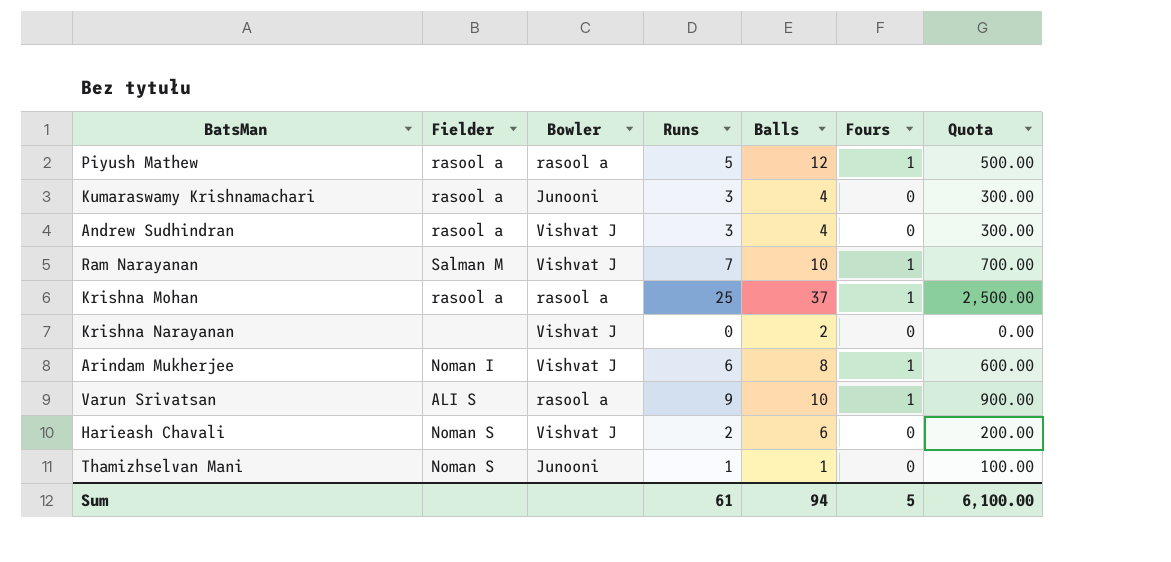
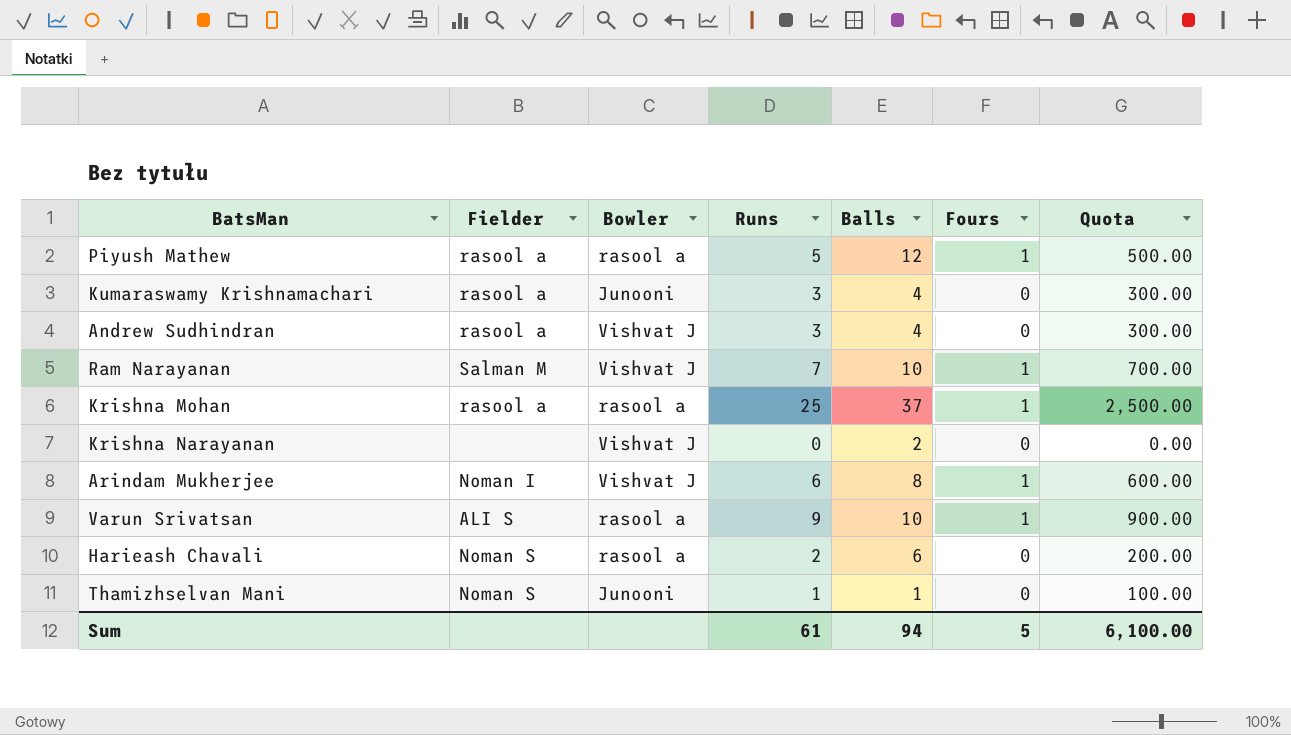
Harieash Chavali | Bowler: Vishvat J -> rasool a

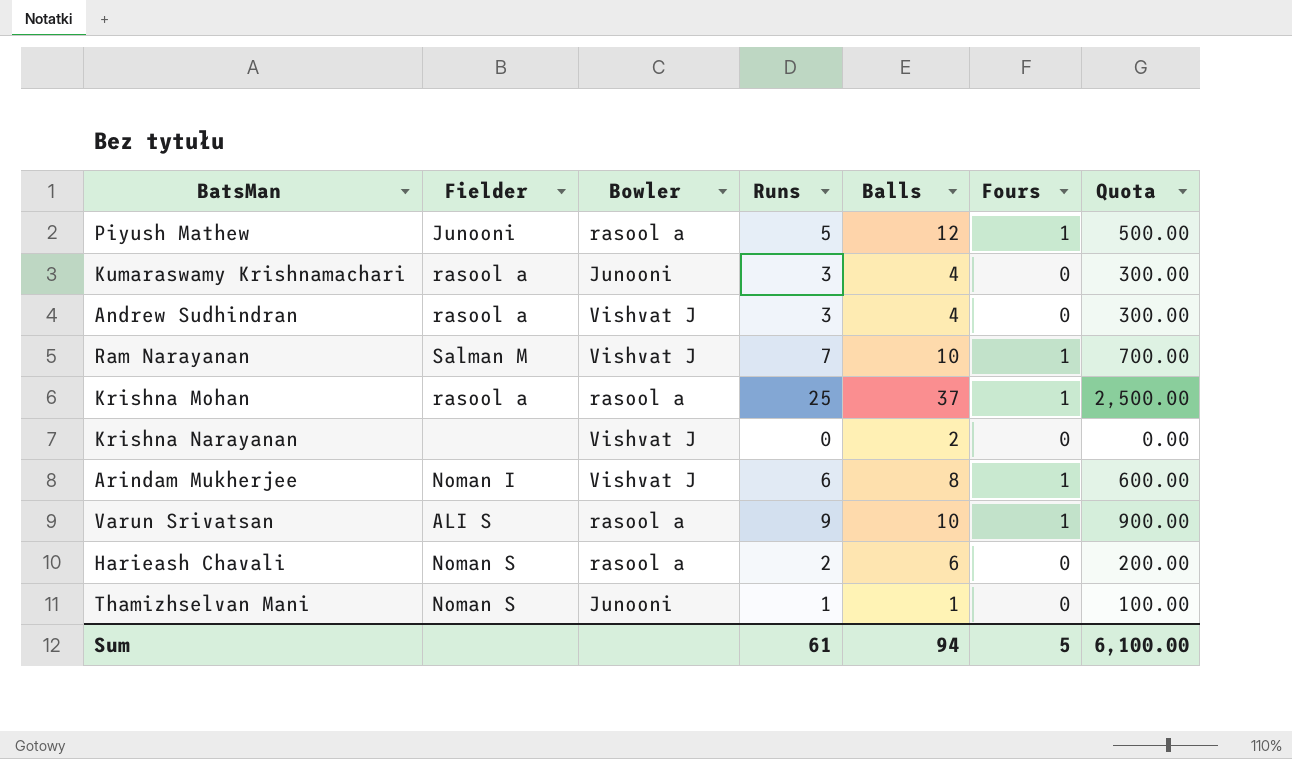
Piyush Mathew | Fielder: rasool a -> Junooni

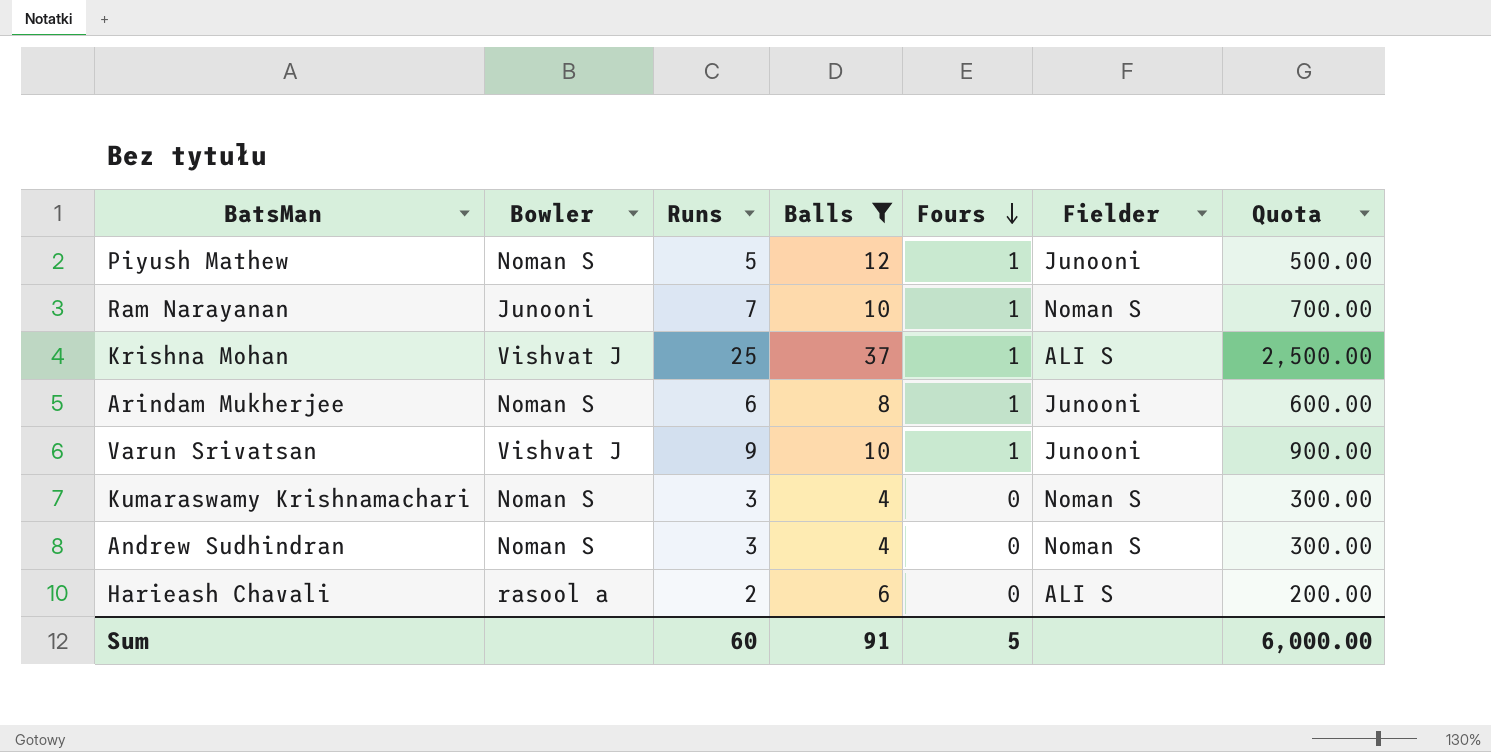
filter: none -> Balls >= 4
row order: none -> Fours descending
column Fielder | position: 2 -> 6
Piyush Mathew | Bowler: rasool a -> Noman S
Ram Narayanan | Bowler: Vishvat J -> Junooni
Ram Narayanan | Fielder: Salman M -> Noman S
Krishna Mohan | Bowler: rasool a -> Vishvat J
Krishna Mohan | Fielder: rasool a -> ALI S
Arindam Mukherjee | Bowler: Vishvat J -> Noman S
Arindam Mukherjee | Fielder: Noman I -> Junooni
Varun Srivatsan | Bowler: rasool a -> Vishvat J
Varun Srivatsan | Fielder: ALI S -> Junooni
Kumaraswamy Krishnamachari | Bowler: Junooni -> Noman S
Kumaraswamy Krishnamachari | Fielder: rasool a -> Noman S
Andrew Sudhindran | Bowler: Vishvat J -> Noman S
Andrew Sudhindran | Fielder: rasool a -> Noman S
Harieash Chavali | Fielder: Noman S -> ALI S
Sum | Runs: 61 -> 60
Sum | Balls: 94 -> 91
Sum | Quota: 6,100.00 -> 6,000.00

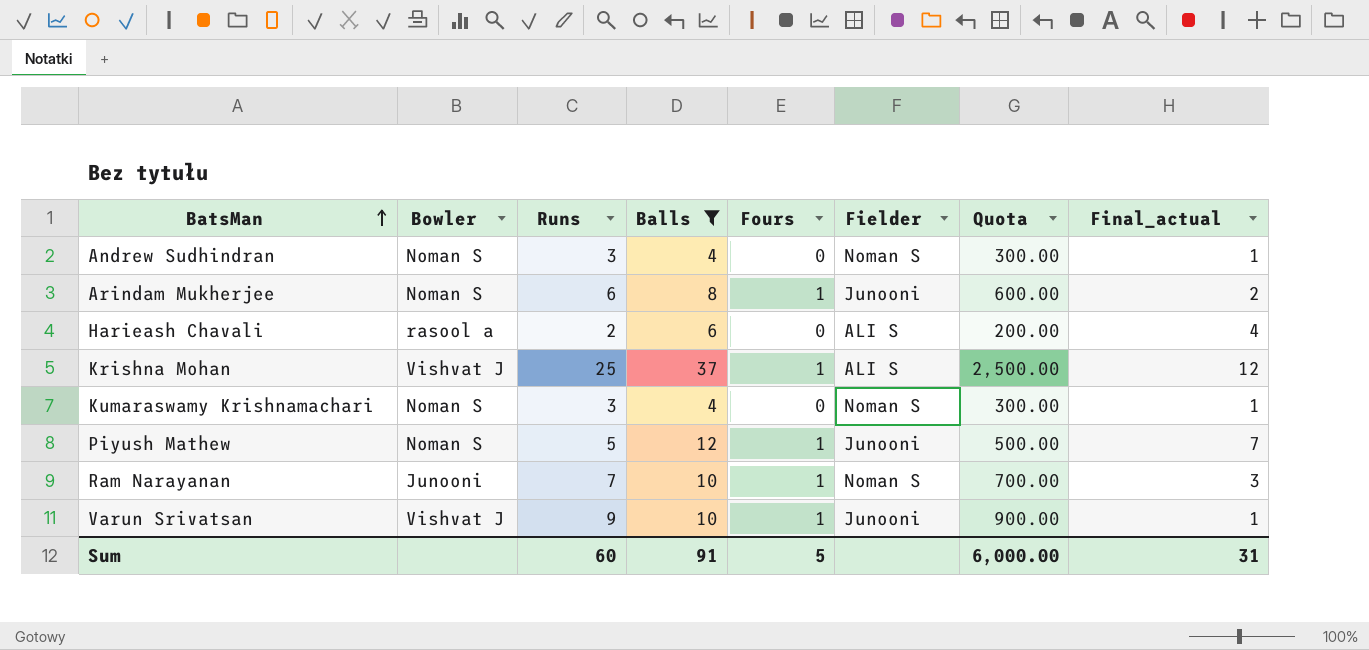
row order: Fours descending -> BatsMan ascending
column Final_actual | formula: none -> [Balls] - [Runs]

